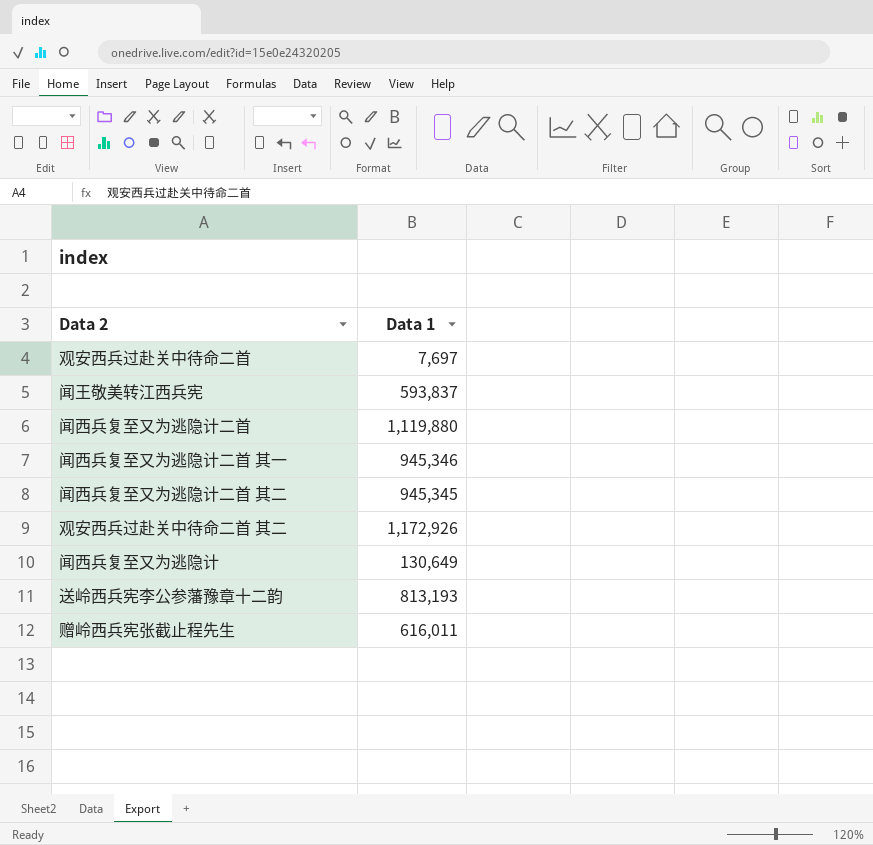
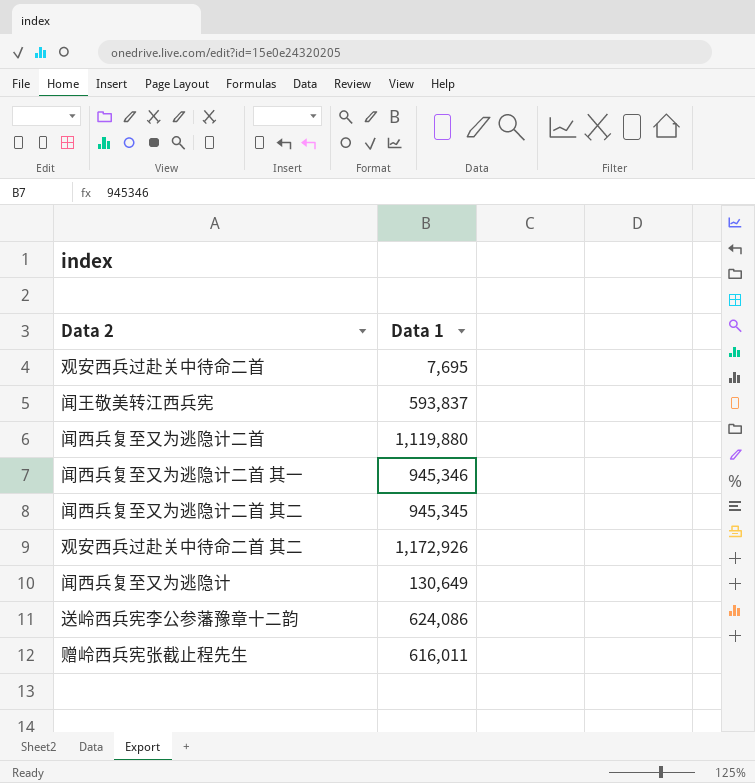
观安西兵过赴关中待命二首 | Data 1: 7,697 -> 7,695
送岭西兵宪李公参藩豫章十二韵 | Data 1: 813,193 -> 624,086

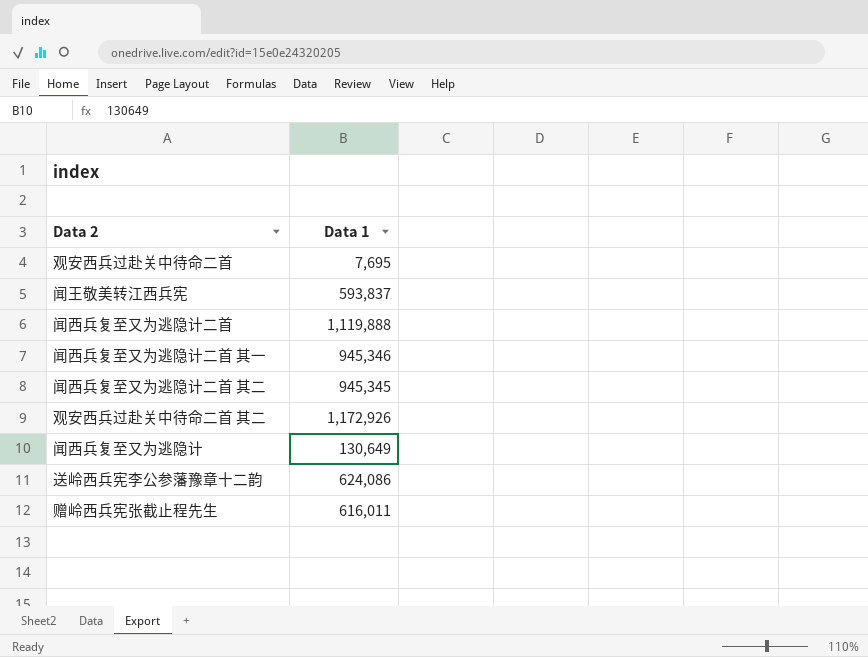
闻西兵复至又为逃隐计二首 | Data 1: 1,119,880 -> 1,119,888

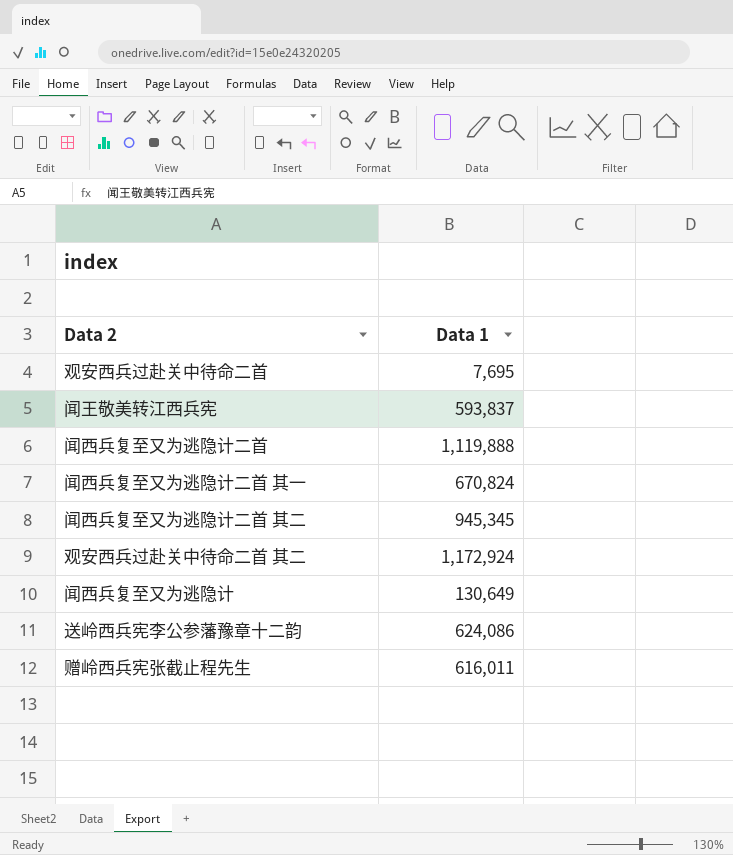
闻西兵复至又为逃隐计二首 其一 | Data 1: 945,346 -> 670,824
观安西兵过赴关中待命二首 其二 | Data 1: 1,172,926 -> 1,172,924

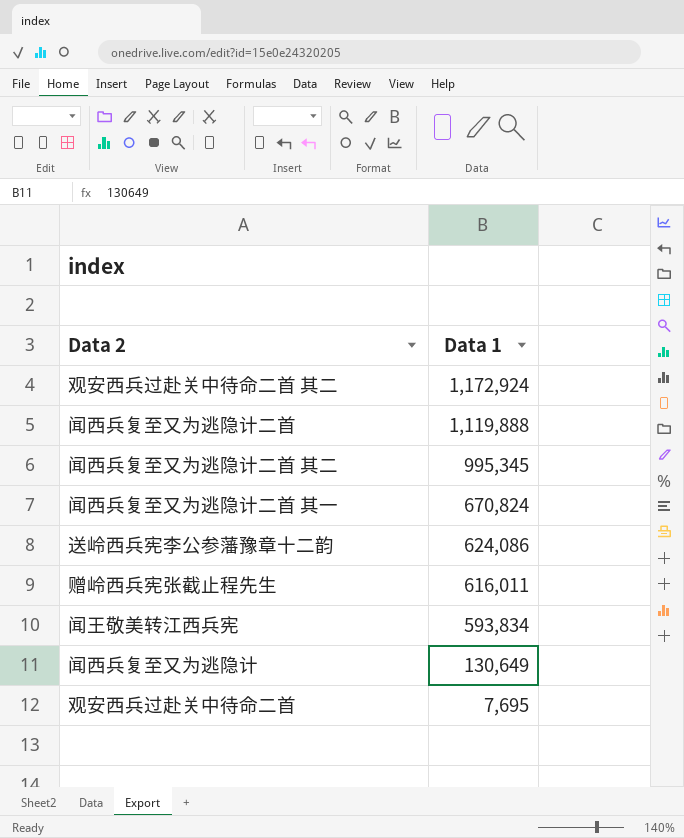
row order: none -> Data 1 descending
闻西兵复至又为逃隐计二首 其二 | Data 1: 945,345 -> 995,345
闻王敬美转江西兵宪 | Data 1: 593,837 -> 593,834

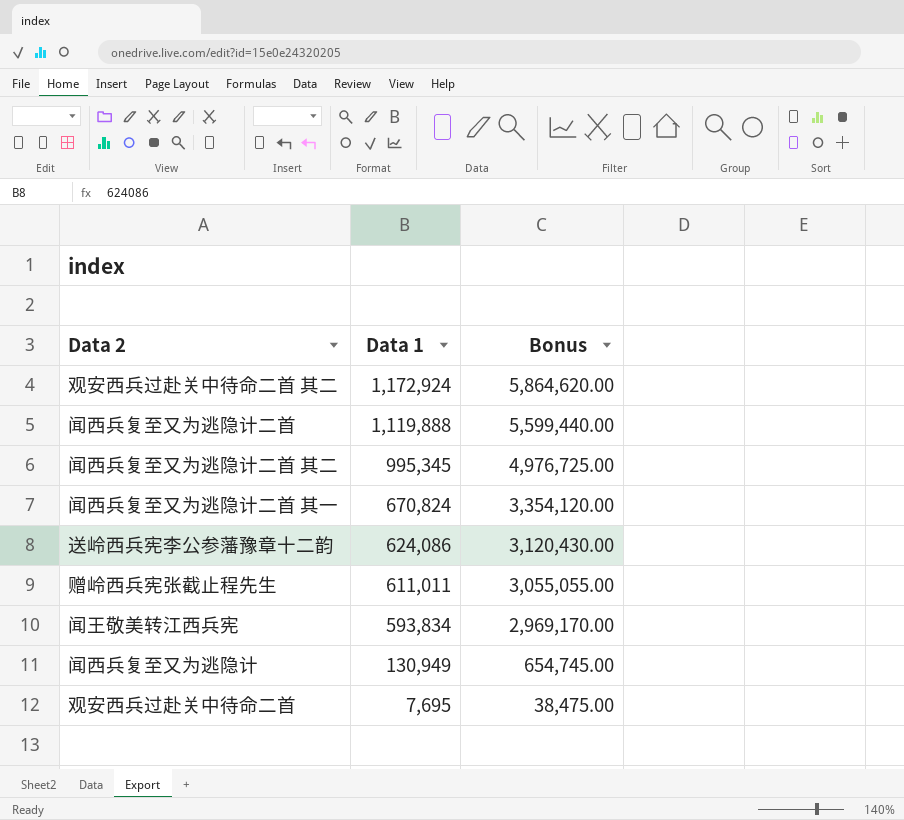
column Bonus | formula: none -> [Data 1] * 5
赠岭西兵宪张截止程先生 | Data 1: 616,011 -> 611,011
闻西兵复至又为逃隐计 | Data 1: 130,649 -> 130,949

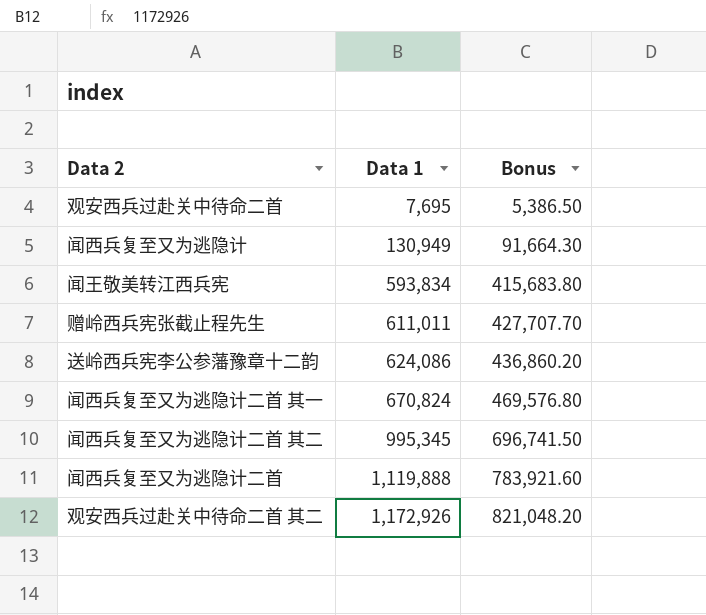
row order: Data 1 descending -> Data 1 ascending
column Bonus | formula: [Data 1] * 5 -> [Data 1] * 0.7
观安西兵过赴关中待命二首 其二 | Data 1: 1,172,924 -> 1,172,926

